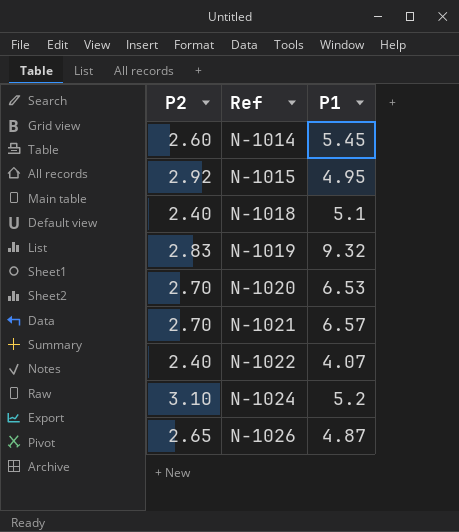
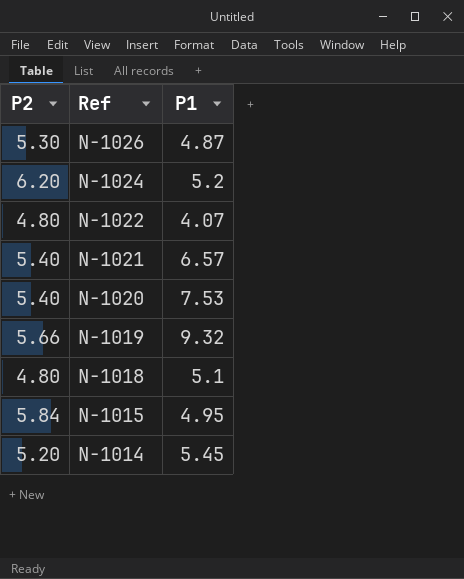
row order: Ref ascending -> Ref descending
N-1026 | P2: 2.65 -> 5.30
N-1024 | P2: 3.10 -> 6.20
N-1022 | P2: 2.40 -> 4.80
N-1021 | P2: 2.70 -> 5.40
N-1020 | P2: 2.70 -> 5.40
N-1020 | P1: 6.53 -> 7.53
N-1019 | P2: 2.83 -> 5.66
N-1018 | P2: 2.40 -> 4.80
N-1015 | P2: 2.92 -> 5.84
N-1014 | P2: 2.60 -> 5.20

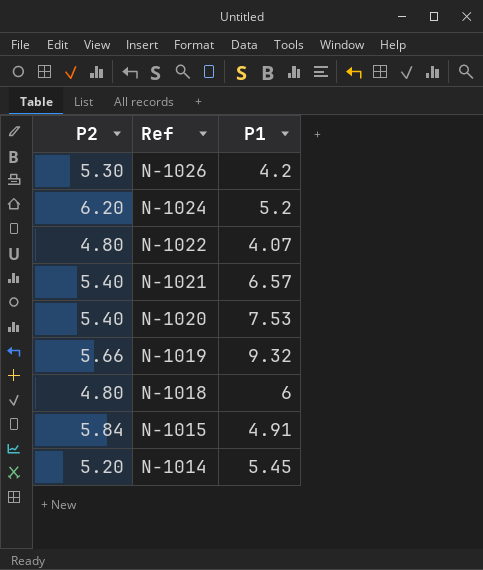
N-1026 | P1: 4.87 -> 4.2
N-1018 | P1: 5.1 -> 6
N-1015 | P1: 4.95 -> 4.91

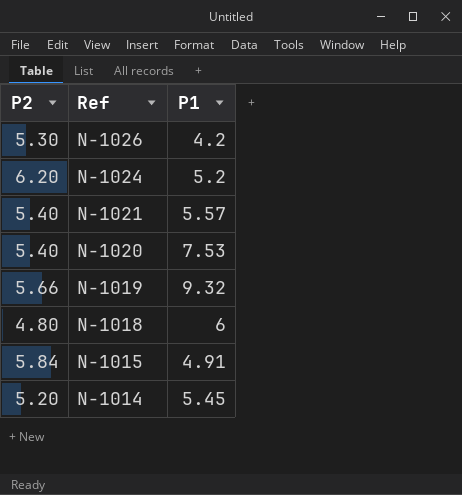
row N-1022: 4.80 | 4.07 -> none
N-1021 | P1: 6.57 -> 5.57

